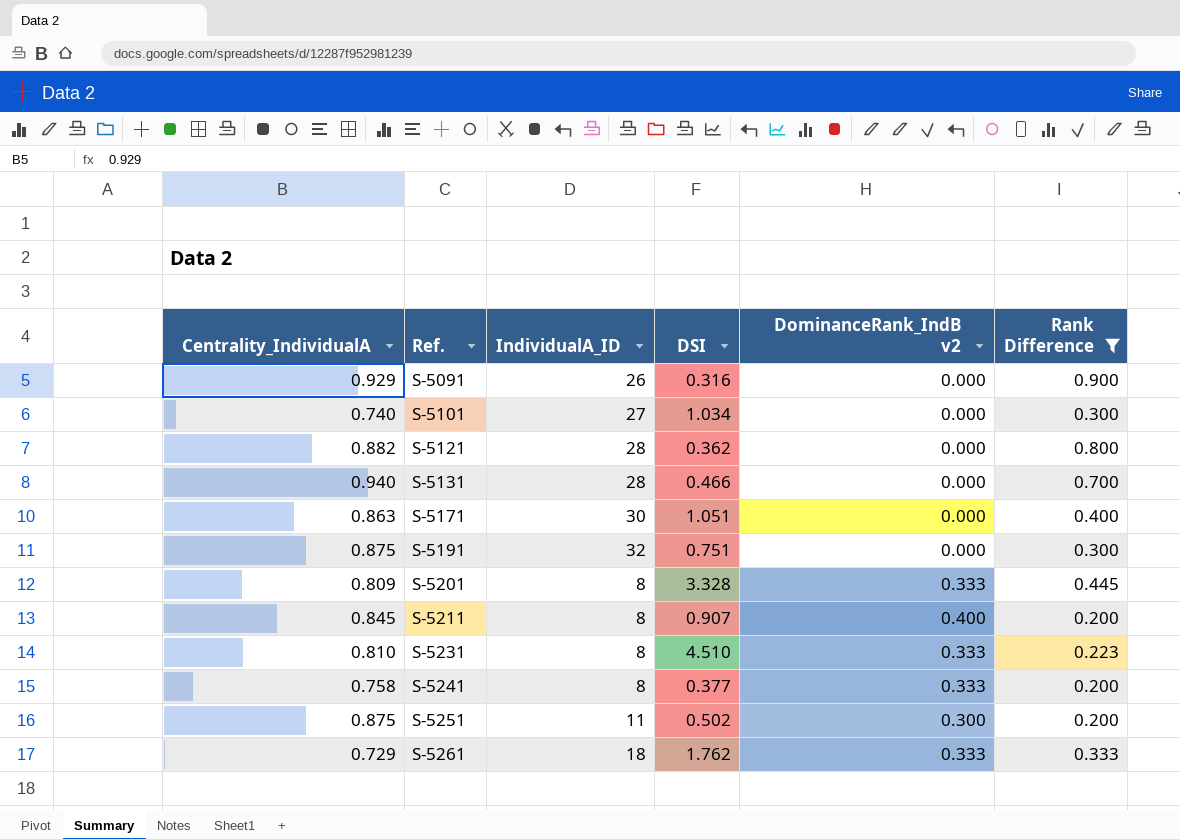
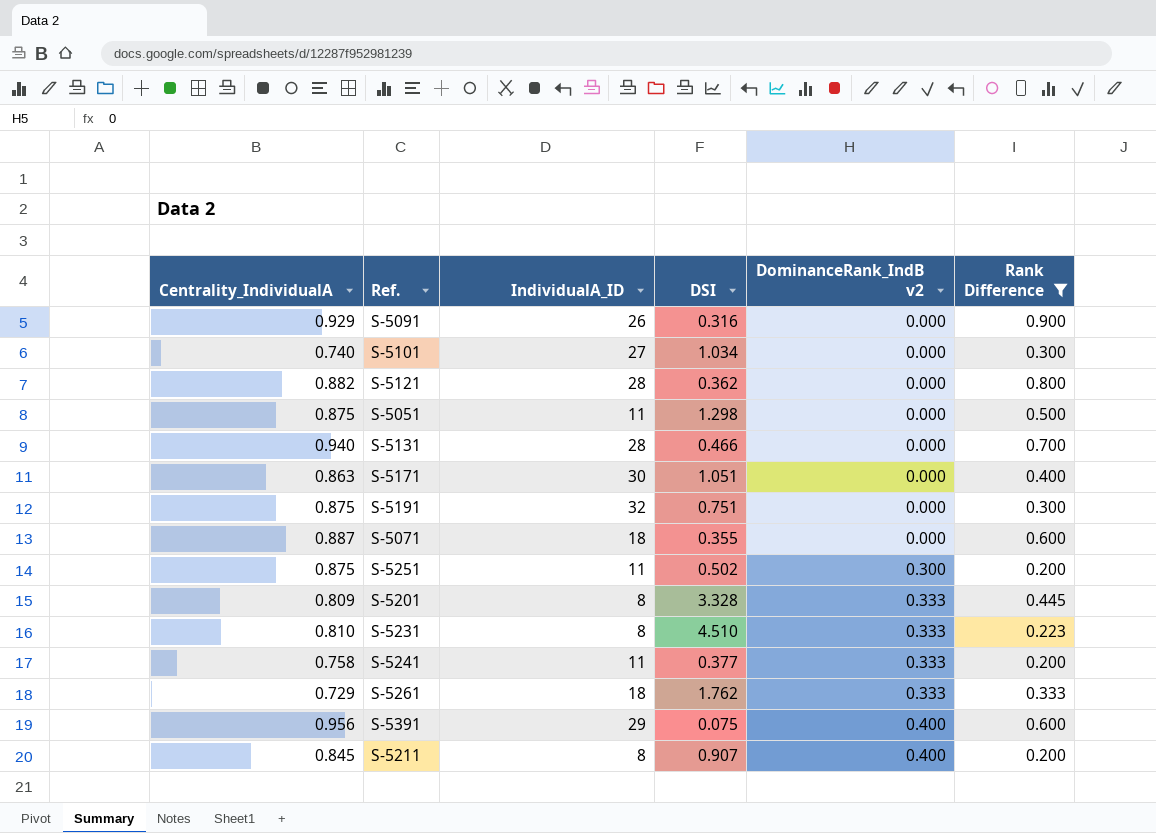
row order: Ref. ascending -> DominanceRank_IndB v2 ascending
row S-5051: none -> 0.875 | 11 | 1.298 | 0.000 | 0.500
row S-5071: none -> 0.887 | 18 | 0.355 | 0.000 | 0.600
S-5241 | IndividualA_ID: 8 -> 11
row S-5391: none -> 0.956 | 29 | 0.075 | 0.400 | 0.600

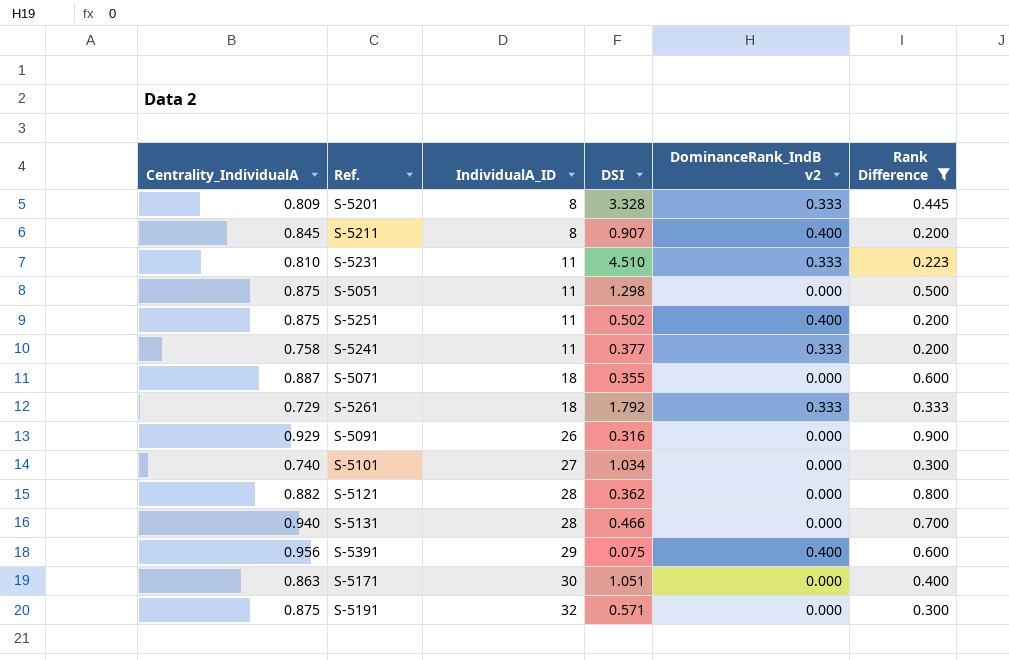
row order: DominanceRank_IndB v2 ascending -> IndividualA_ID ascending
S-5231 | IndividualA_ID: 8 -> 11
S-5251 | DominanceRank_IndB v2: 0.300 -> 0.400
S-5261 | DSI: 1.762 -> 1.792
S-5191 | DSI: 0.751 -> 0.571

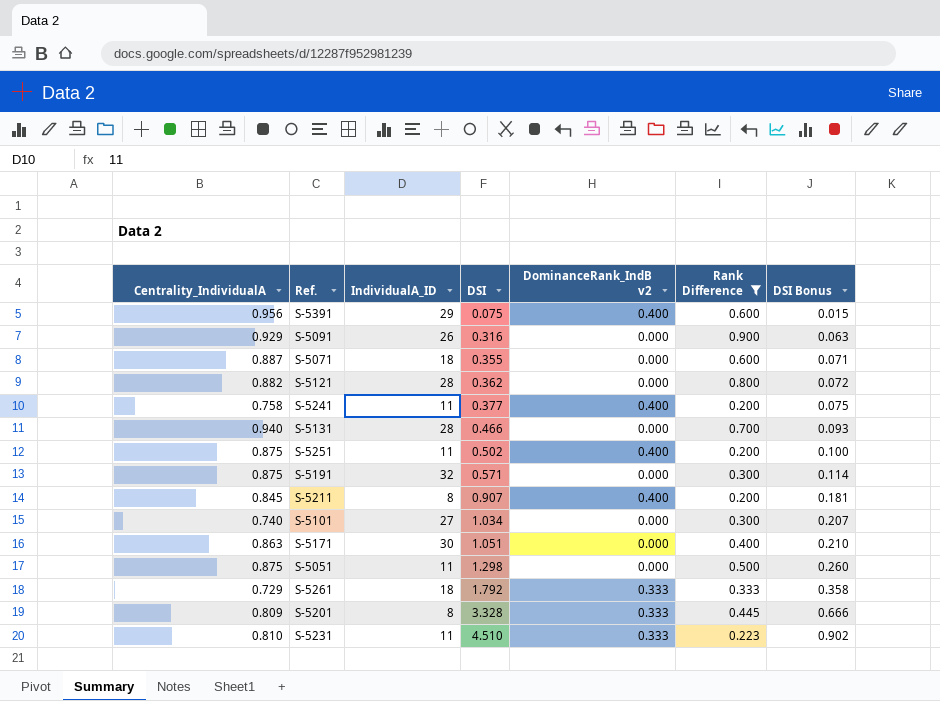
row order: IndividualA_ID ascending -> DSI ascending
column DSI Bonus | formula: none -> [DSI] * 0.2
S-5241 | DominanceRank_IndB v2: 0.333 -> 0.400

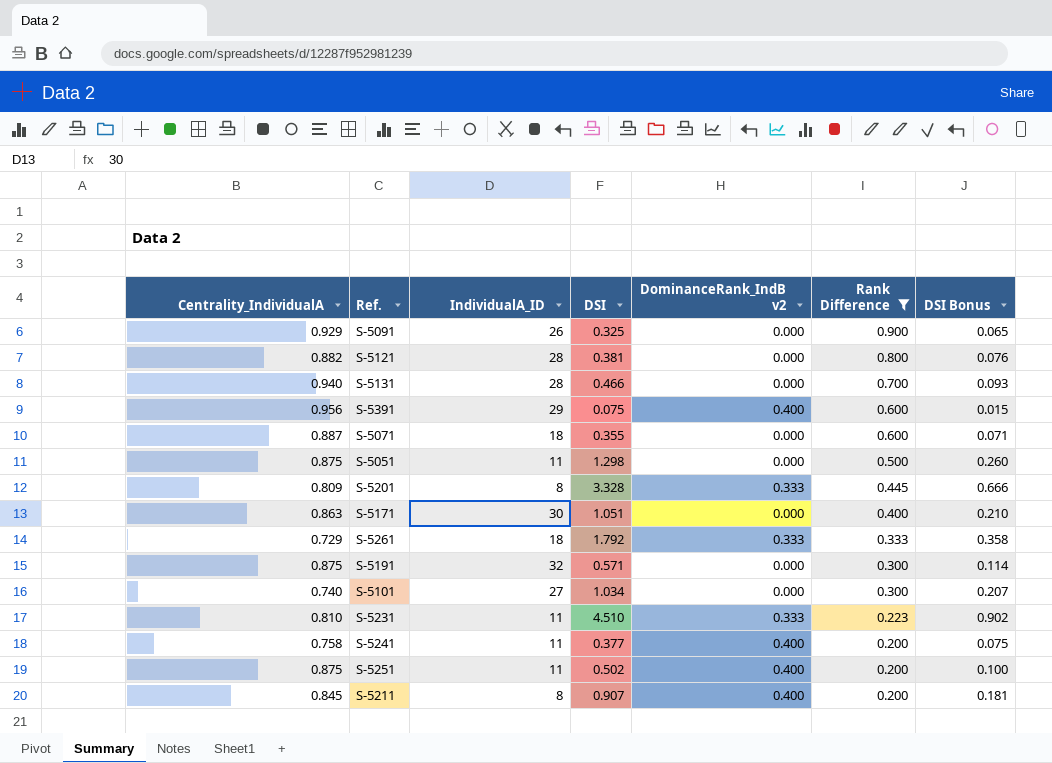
row order: DSI ascending -> Rank Difference descending
S-5091 | DSI: 0.316 -> 0.325
S-5091 | DSI Bonus: 0.063 -> 0.065
S-5121 | DSI: 0.362 -> 0.381
S-5121 | DSI Bonus: 0.072 -> 0.076

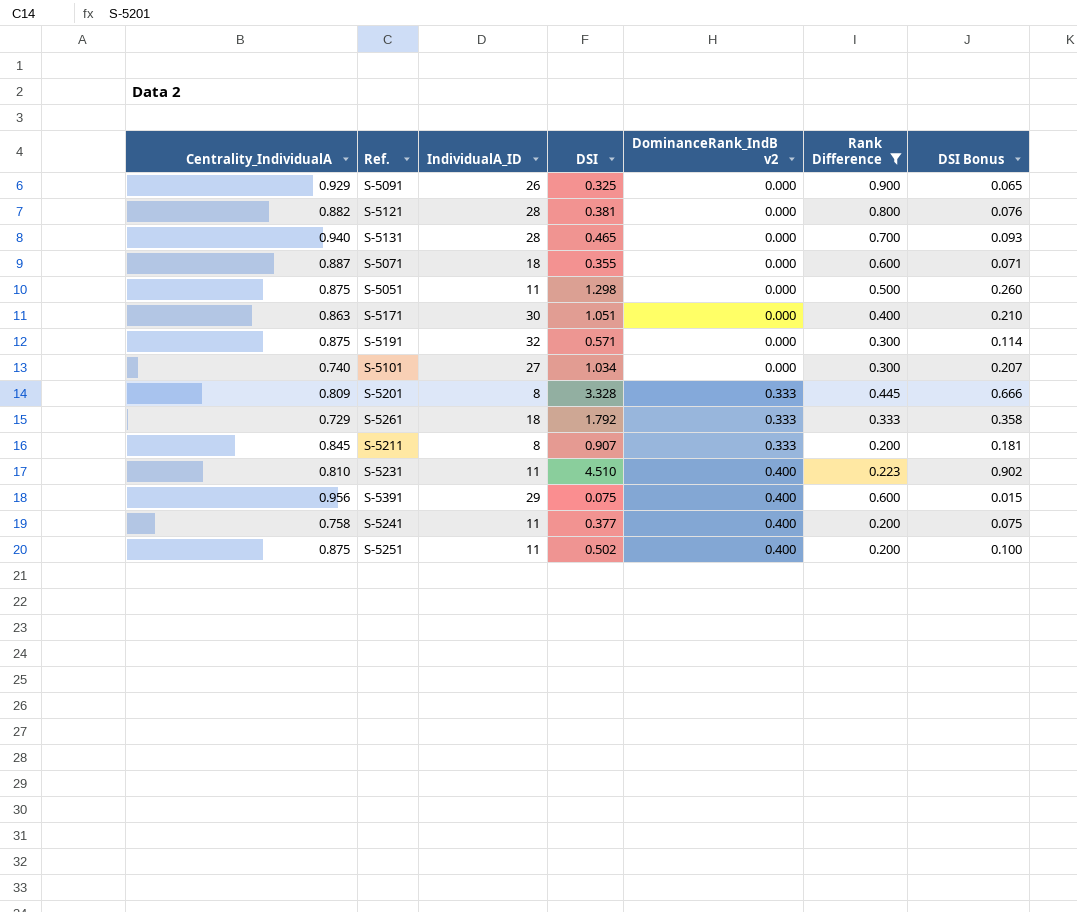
row order: Rank Difference descending -> DominanceRank_IndB v2 ascending
S-5131 | DSI: 0.466 -> 0.465
S-5211 | DominanceRank_IndB v2: 0.400 -> 0.333
S-5231 | DominanceRank_IndB v2: 0.333 -> 0.400

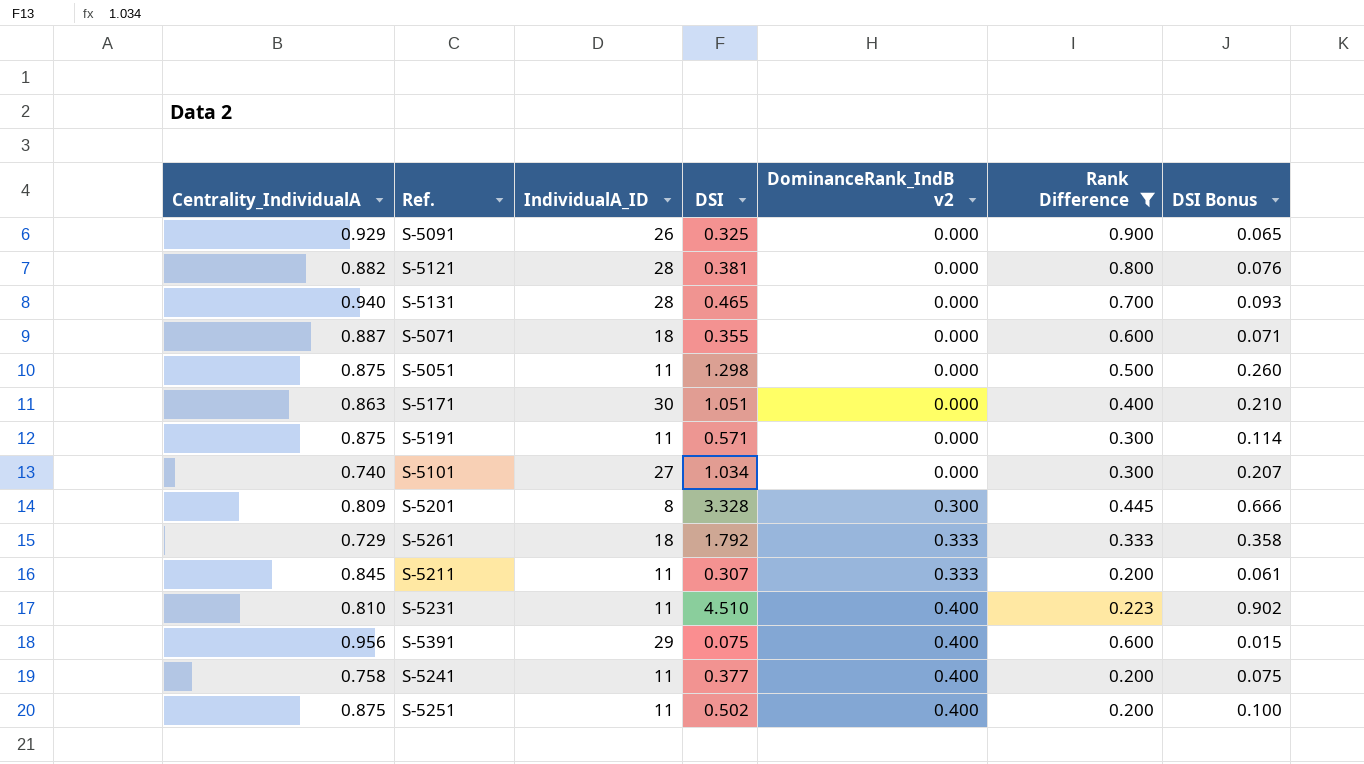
S-5191 | IndividualA_ID: 32 -> 11
S-5201 | DominanceRank_IndB v2: 0.333 -> 0.300
S-5211 | IndividualA_ID: 8 -> 11
S-5211 | DSI: 0.907 -> 0.307
S-5211 | DSI Bonus: 0.181 -> 0.061

